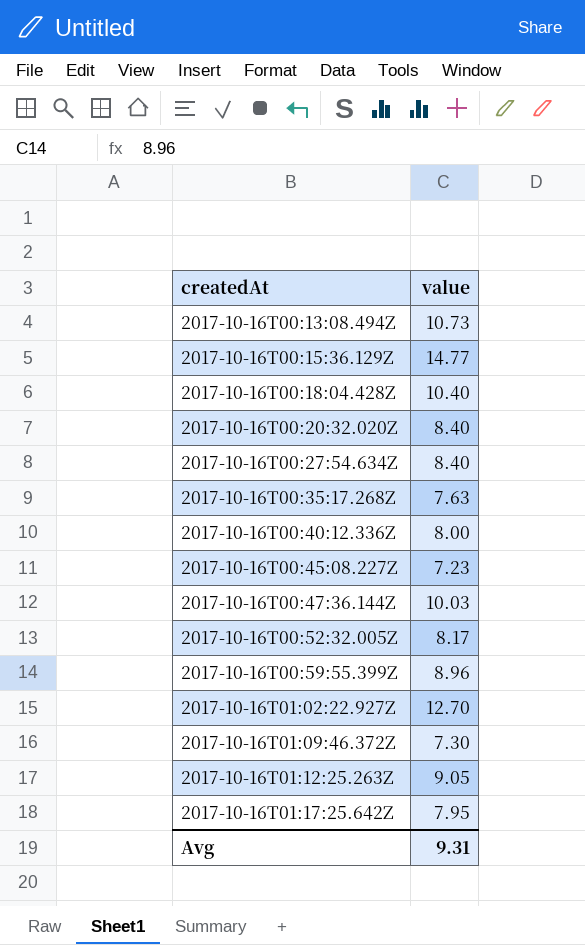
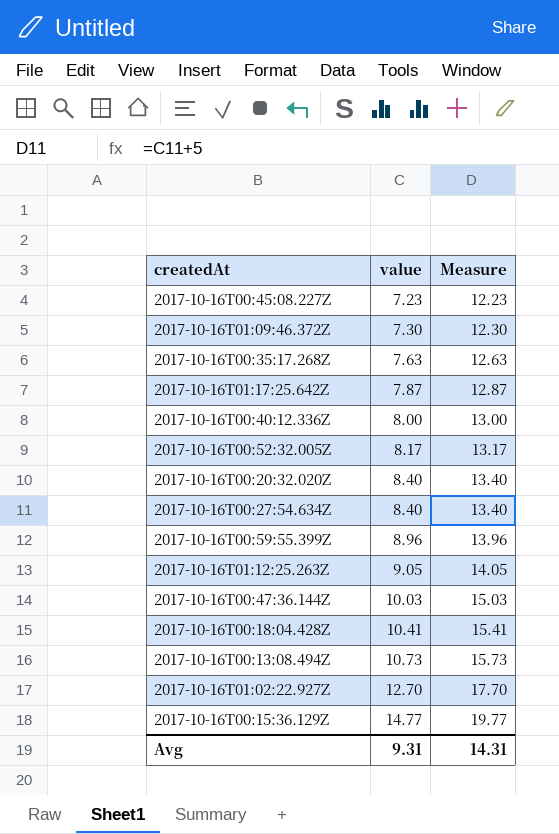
row order: createdAt ascending -> value ascending
column Measure | formula: none -> [value] + 5
2017-10-16T01:17:25.642Z | value: 7.95 -> 7.87
2017-10-16T00:18:04.428Z | value: 10.40 -> 10.41

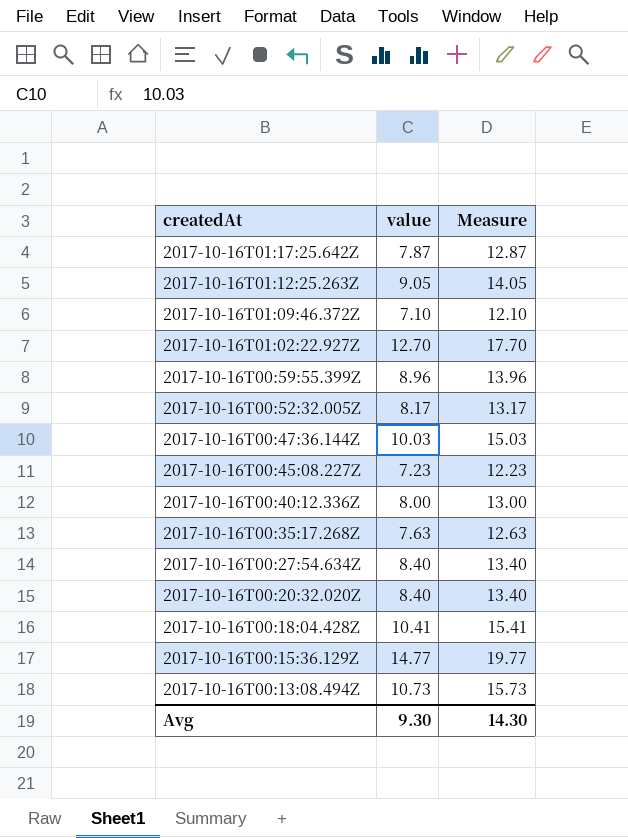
row order: value ascending -> createdAt descending
2017-10-16T01:09:46.372Z | value: 7.30 -> 7.10
2017-10-16T01:09:46.372Z | Measure: 12.30 -> 12.10
Avg | value: 9.31 -> 9.30
Avg | Measure: 14.31 -> 14.30

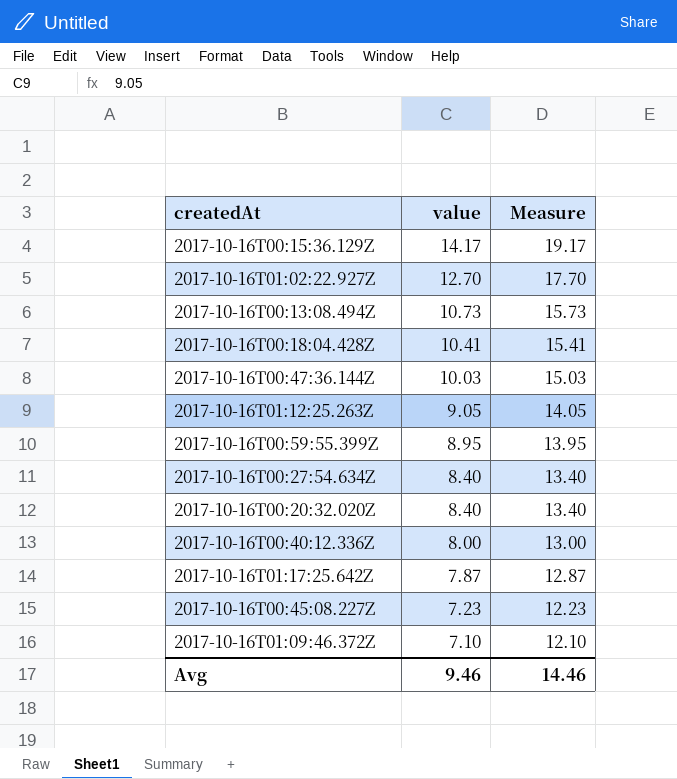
row order: createdAt descending -> value descending
row 2017-10-16T00:52:32.005Z: 8.17 | 13.17 -> none
row 2017-10-16T00:35:17.268Z: 7.63 | 12.63 -> none
2017-10-16T00:15:36.129Z | value: 14.77 -> 14.17
2017-10-16T00:15:36.129Z | Measure: 19.77 -> 19.17
2017-10-16T00:59:55.399Z | value: 8.96 -> 8.95
2017-10-16T00:59:55.399Z | Measure: 13.96 -> 13.95
Avg | value: 9.30 -> 9.46
Avg | Measure: 14.30 -> 14.46

